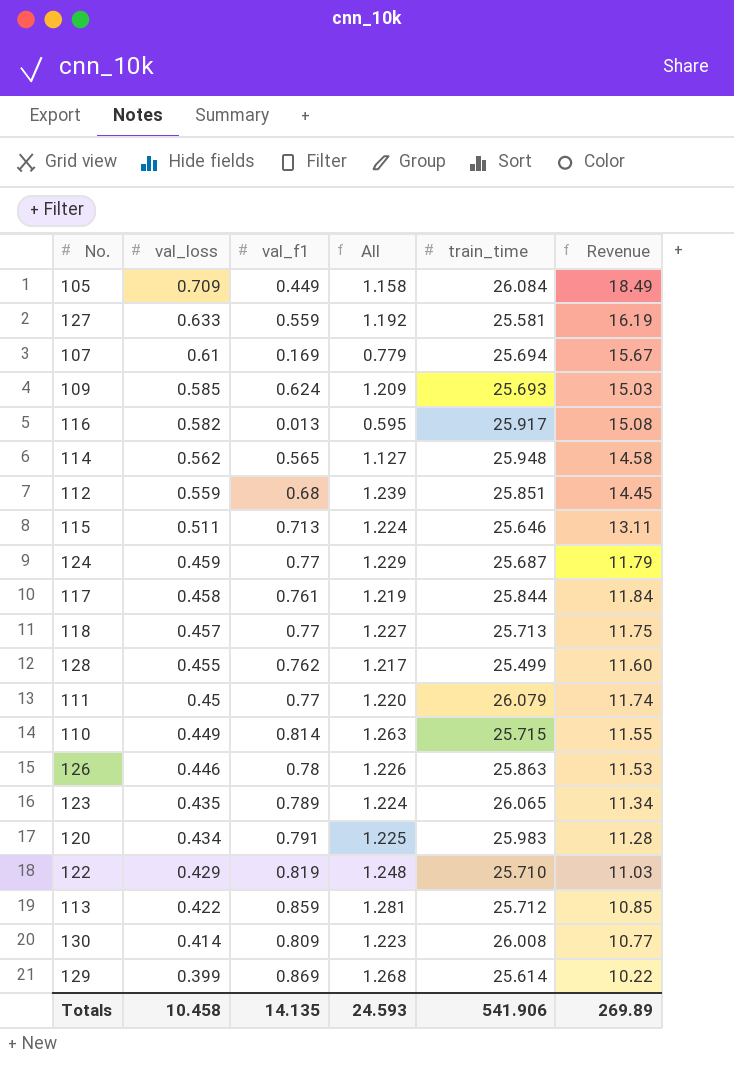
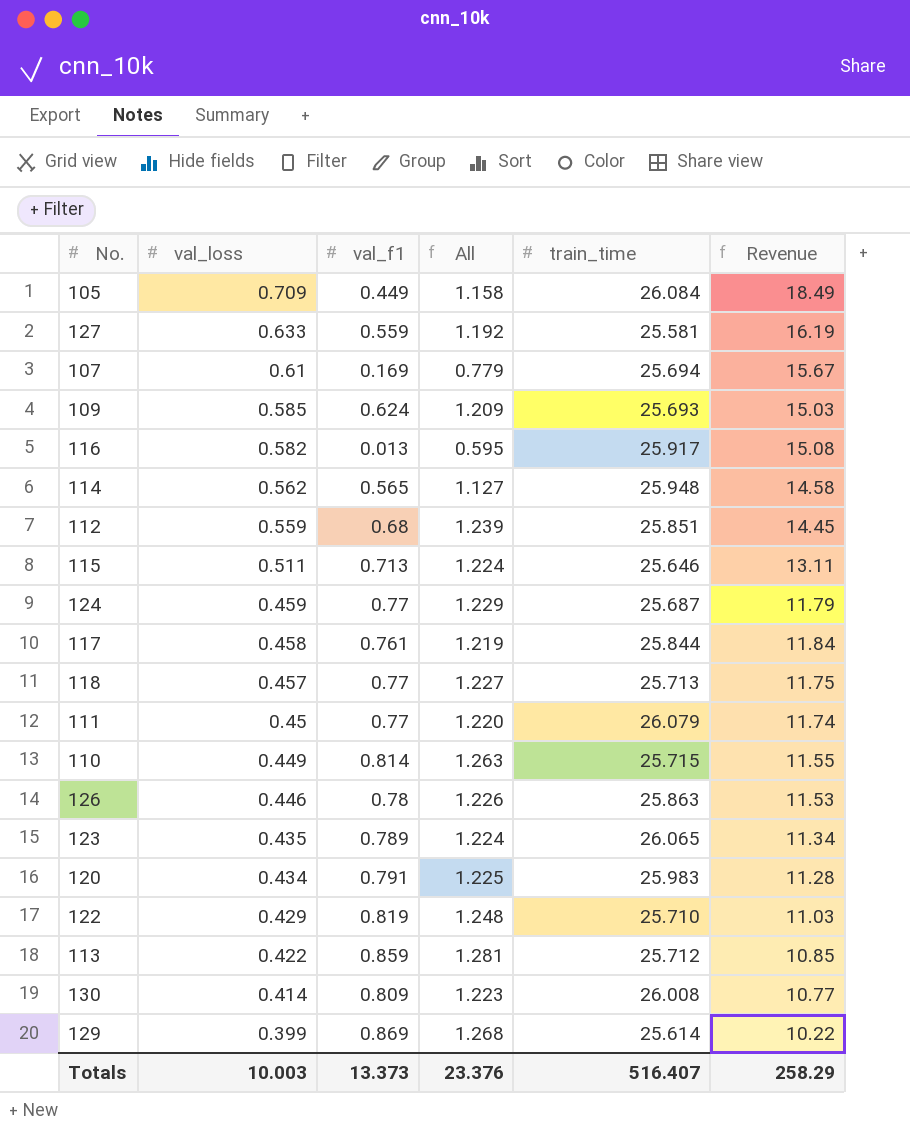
row 128: 0.455 | 0.762 | 1.217 | 25.499 | 11.60 -> none
Totals | val_loss: 10.458 -> 10.003
Totals | val_f1: 14.135 -> 13.373
Totals | All: 24.593 -> 23.376
Totals | train_time: 541.906 -> 516.407
Totals | Revenue: 269.89 -> 258.29

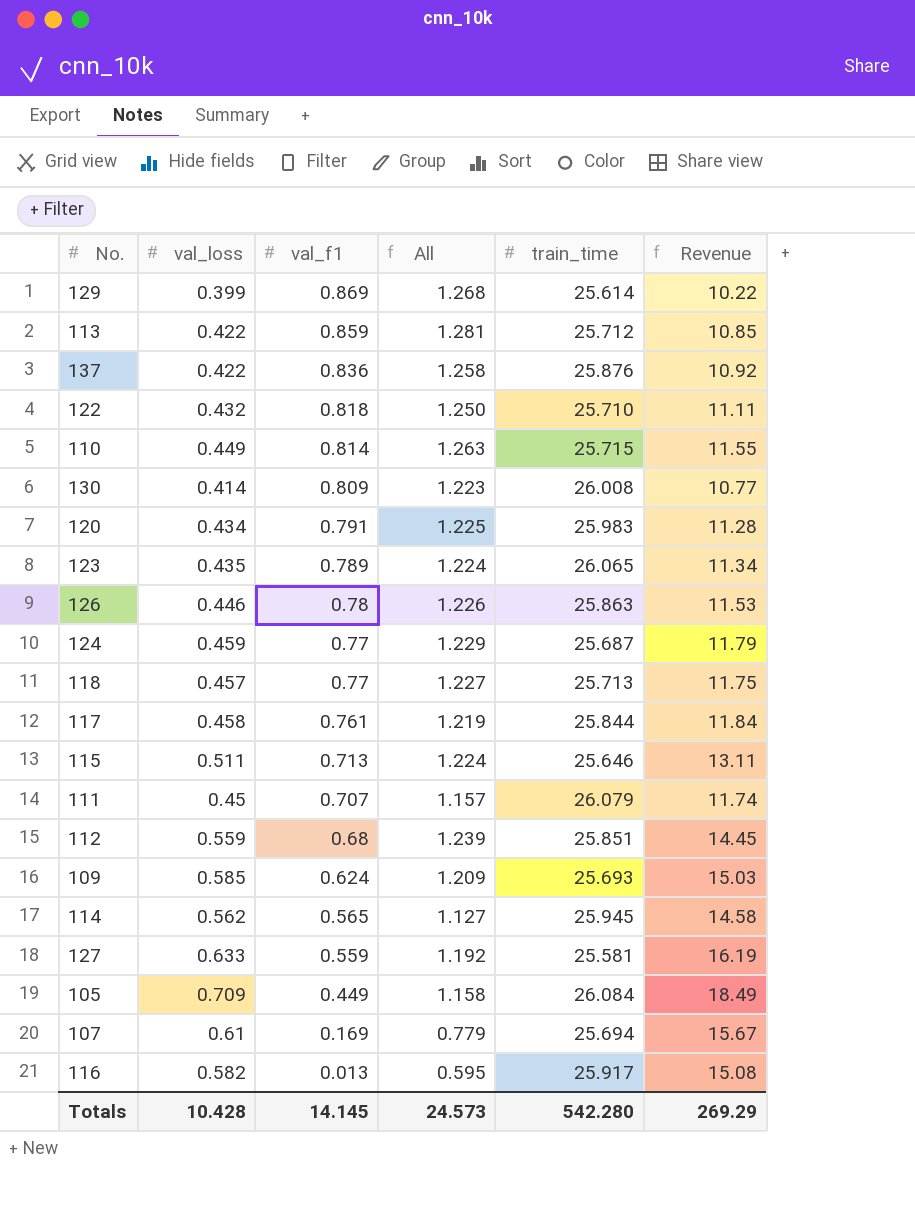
row order: val_loss descending -> val_f1 descending
row 137: none -> 0.422 | 0.836 | 1.258 | 25.876 | 10.92
122 | val_loss: 0.429 -> 0.432
122 | val_f1: 0.819 -> 0.818
122 | All: 1.248 -> 1.250
122 | Revenue: 11.03 -> 11.11
111 | val_f1: 0.77 -> 0.707
111 | All: 1.220 -> 1.157
114 | train_time: 25.948 -> 25.945
Totals | val_loss: 10.003 -> 10.428
Totals | val_f1: 13.373 -> 14.145
Totals | All: 23.376 -> 24.573
Totals | train_time: 516.407 -> 542.280
Totals | Revenue: 258.29 -> 269.29

